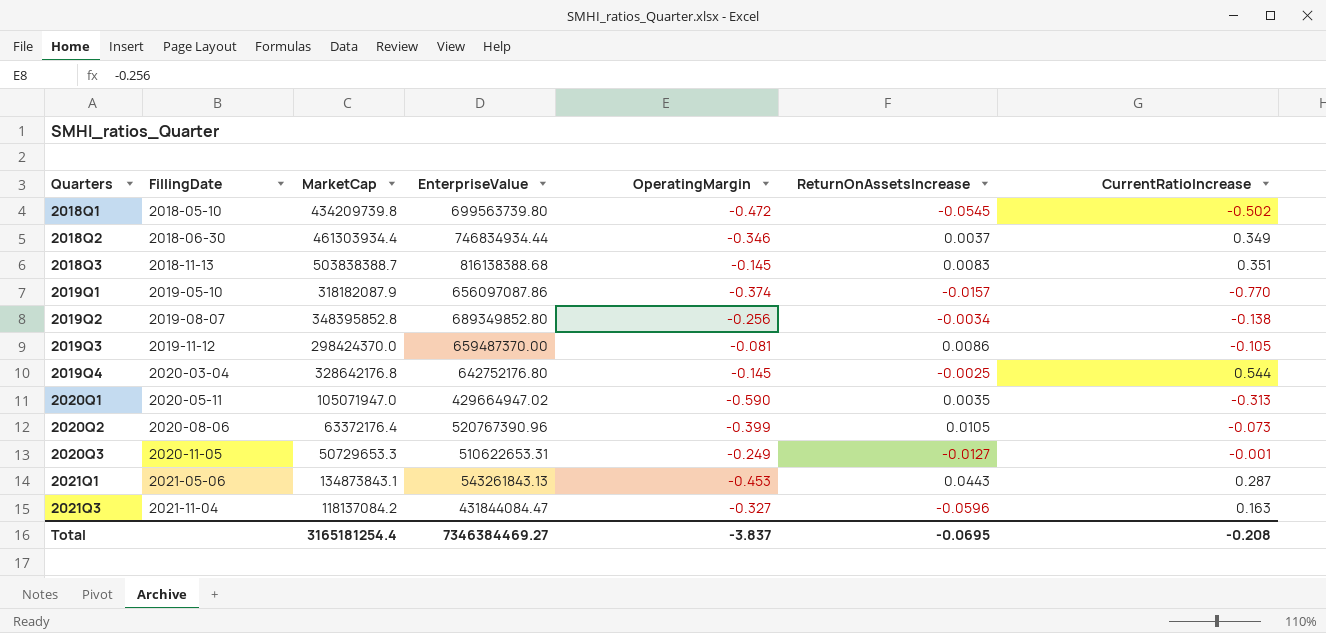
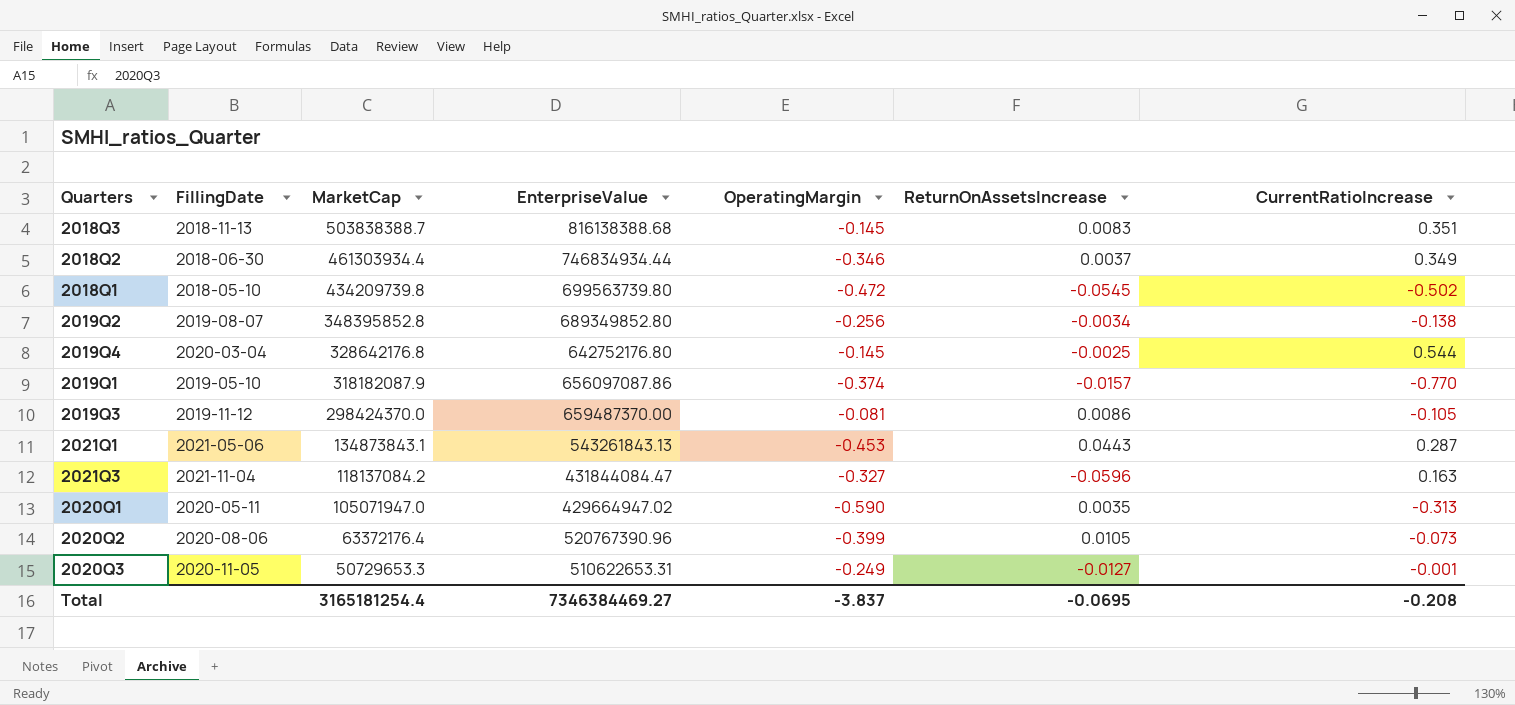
row order: Quarters ascending -> MarketCap descending

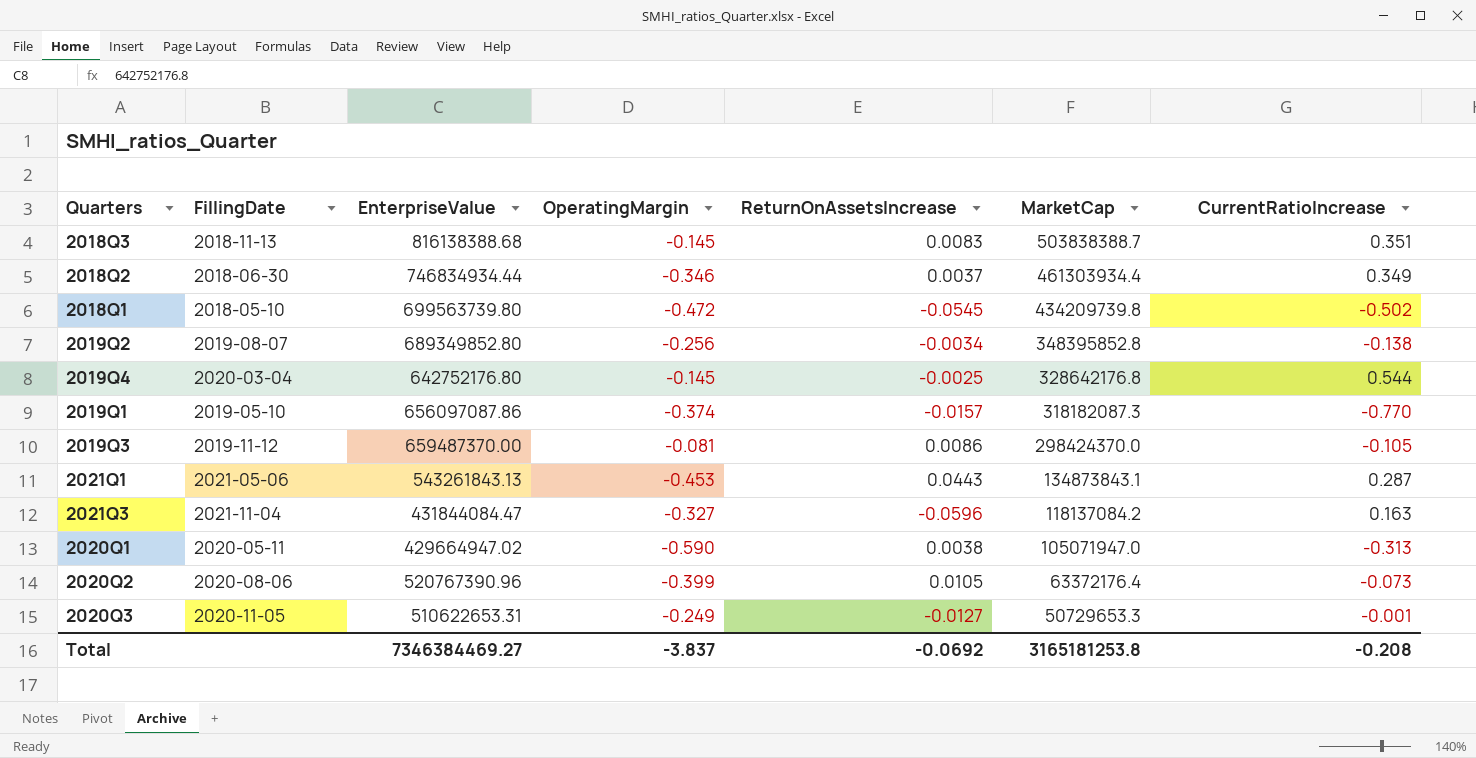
column MarketCap | position: 3 -> 6
2019Q1 | MarketCap: 318182087.9 -> 318182087.3
2020Q1 | ReturnOnAssetsIncrease: 0.0035 -> 0.0038
Total | ReturnOnAssetsIncrease: -0.0695 -> -0.0692
Total | MarketCap: 3165181254.4 -> 3165181253.8

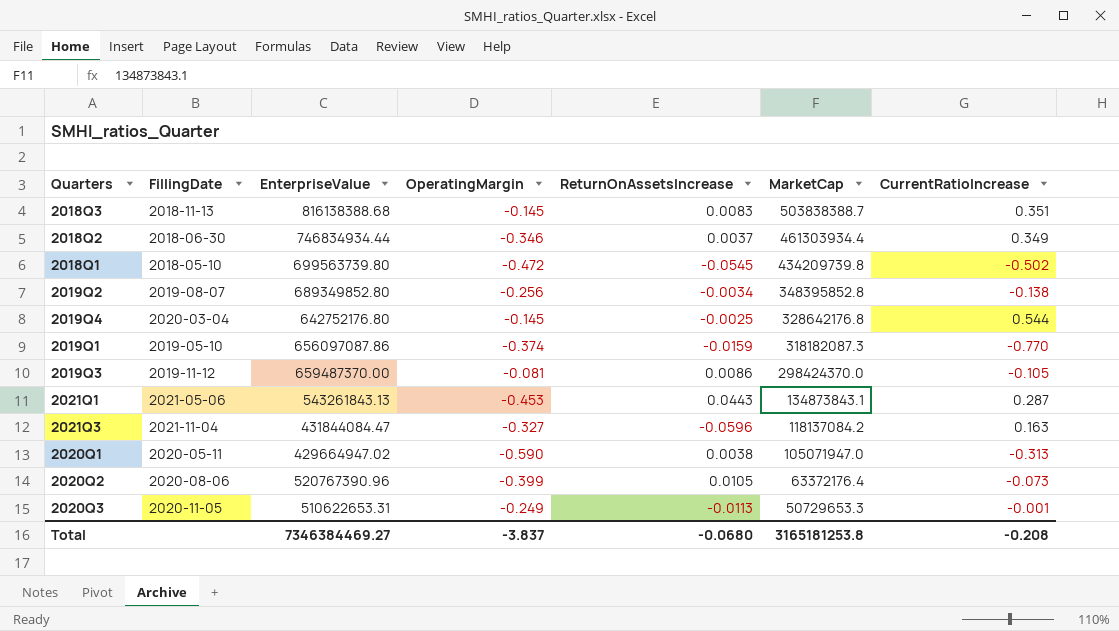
2019Q1 | ReturnOnAssetsIncrease: -0.0157 -> -0.0159
2020Q3 | ReturnOnAssetsIncrease: -0.0127 -> -0.0113
Total | ReturnOnAssetsIncrease: -0.0692 -> -0.0680

